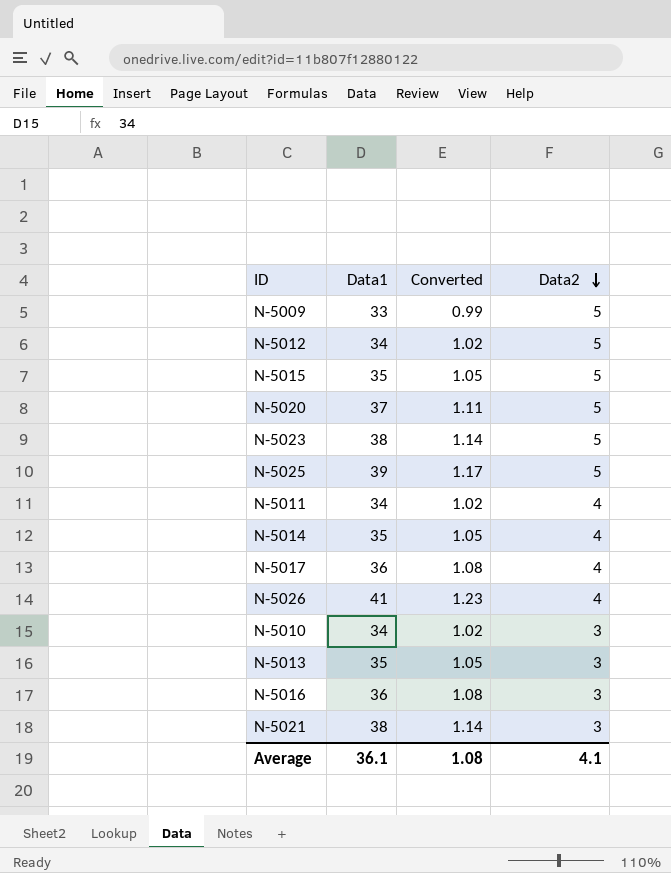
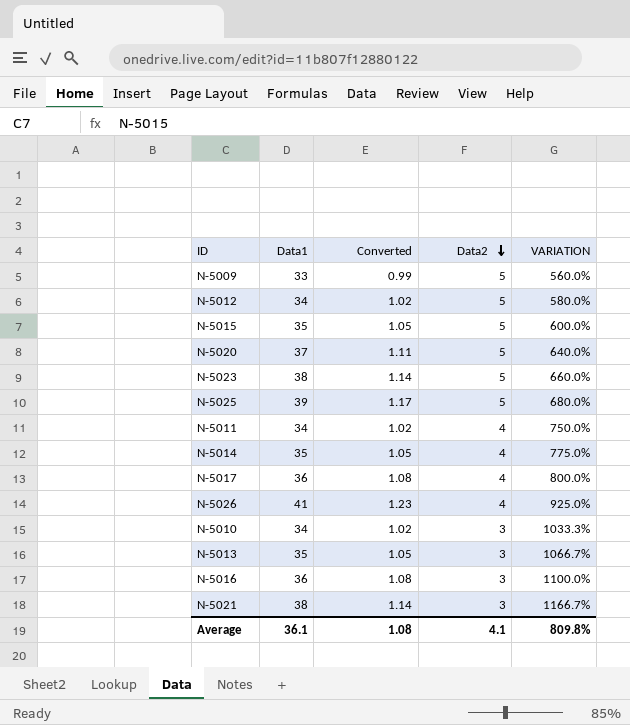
column VARIATION | formula: none -> ([Data1] - [Data2]) / [Data2]

